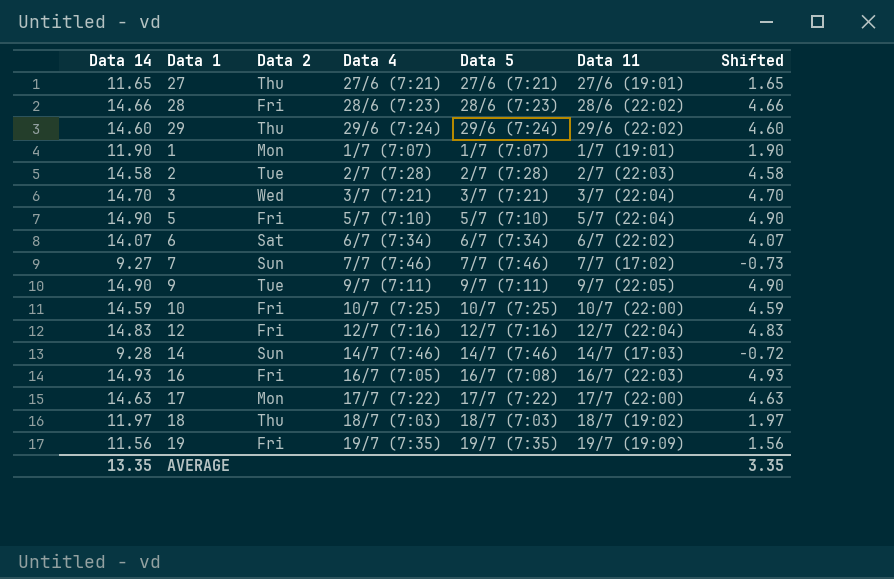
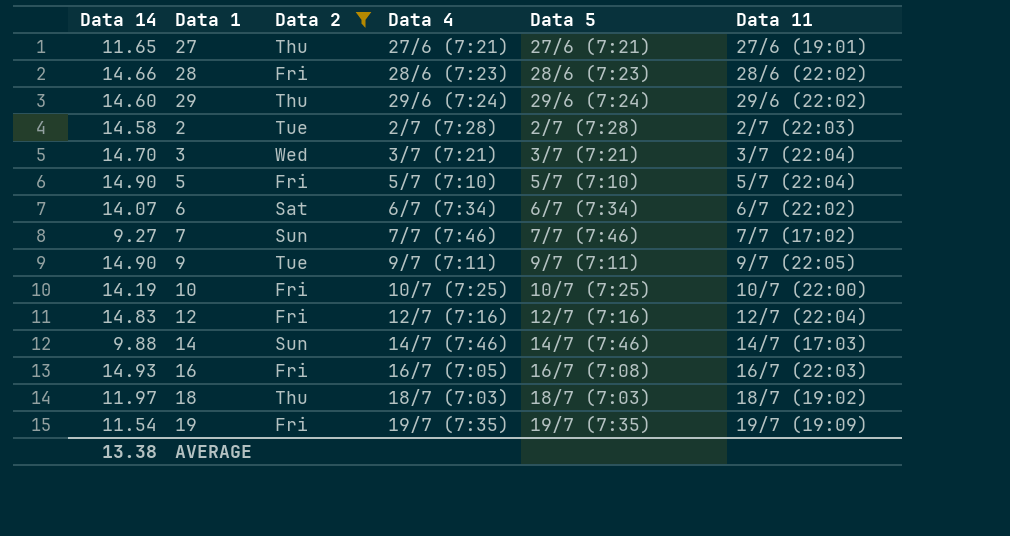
filter: none -> Data 2 != Mon
column Shifted | formula: [Data 14] - 10 -> none
10 | Data 14: 14.59 -> 14.19
14 | Data 14: 9.28 -> 9.88
19 | Data 14: 11.56 -> 11.54
AVERAGE | Data 14: 13.35 -> 13.38

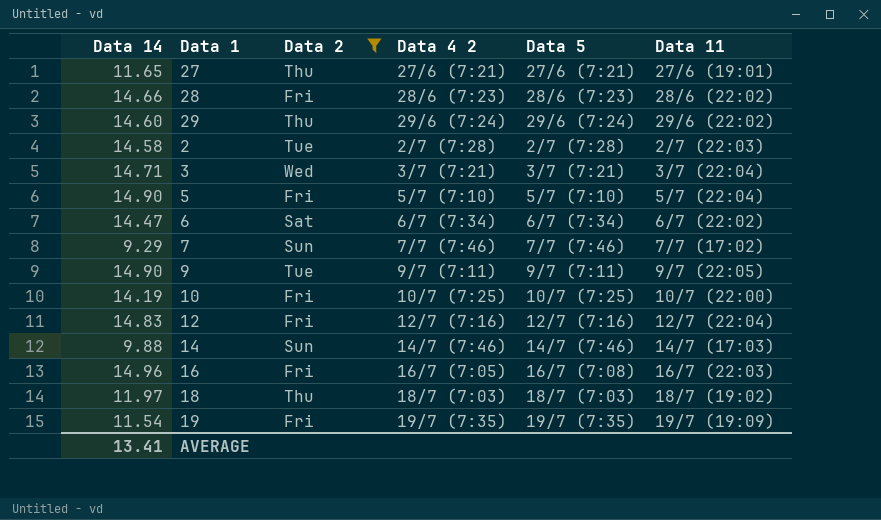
column name: Data 4 -> Data 4 2
3 | Data 14: 14.70 -> 14.71
6 | Data 14: 14.07 -> 14.47
7 | Data 14: 9.27 -> 9.29
16 | Data 14: 14.93 -> 14.96
AVERAGE | Data 14: 13.38 -> 13.41

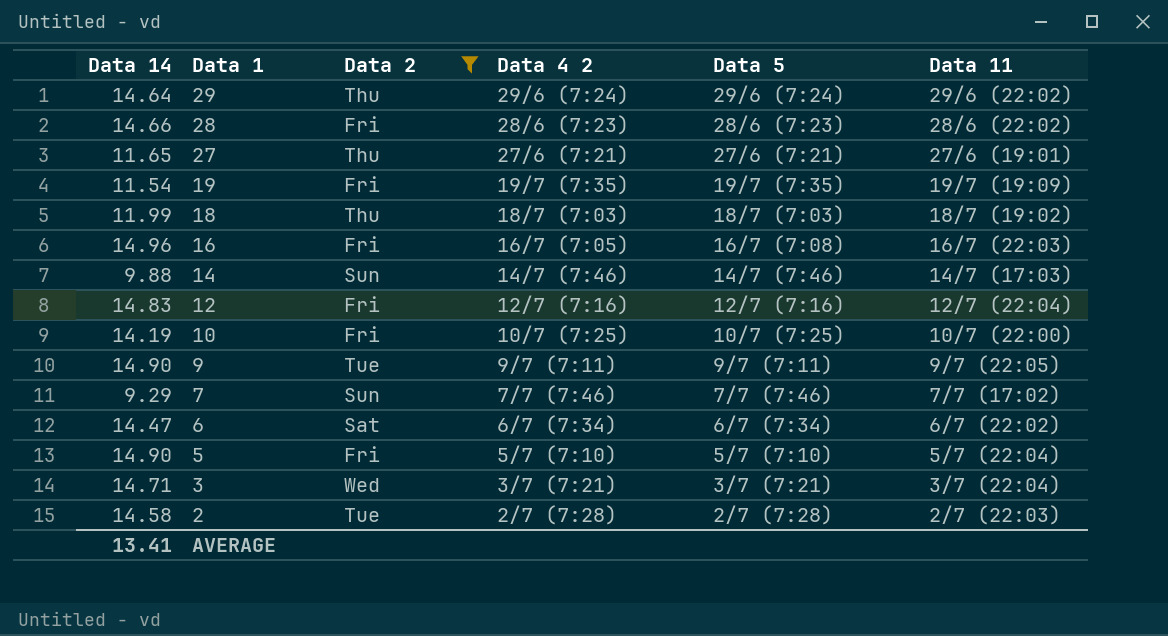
row order: none -> Data 1 descending
29 | Data 14: 14.60 -> 14.64
18 | Data 14: 11.97 -> 11.99

